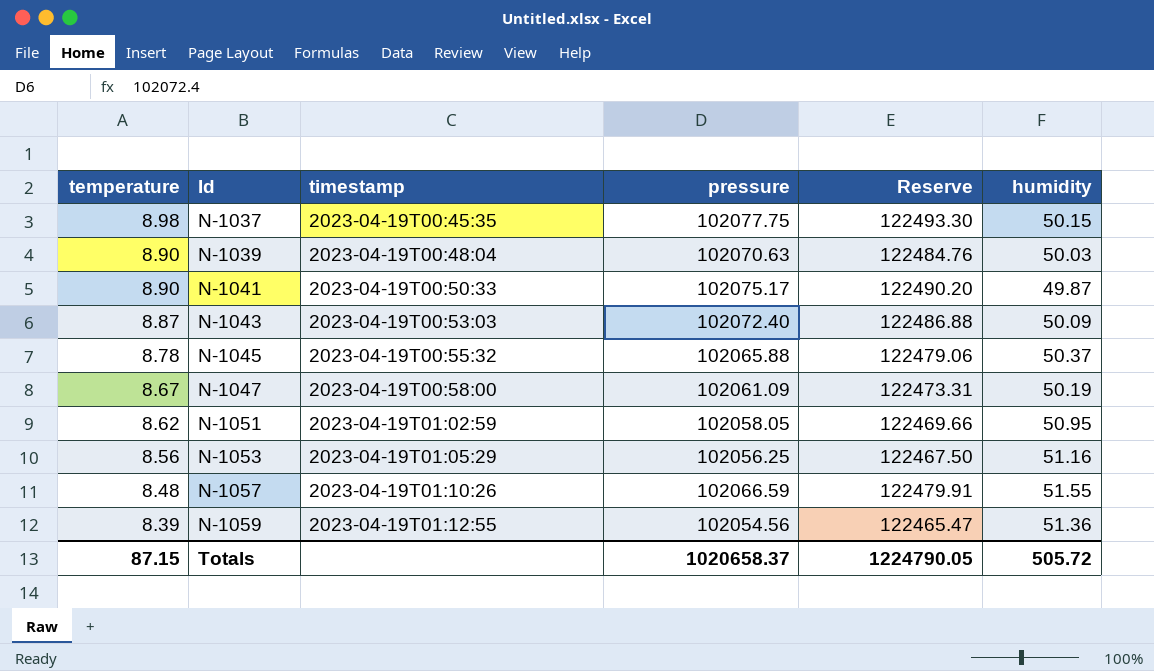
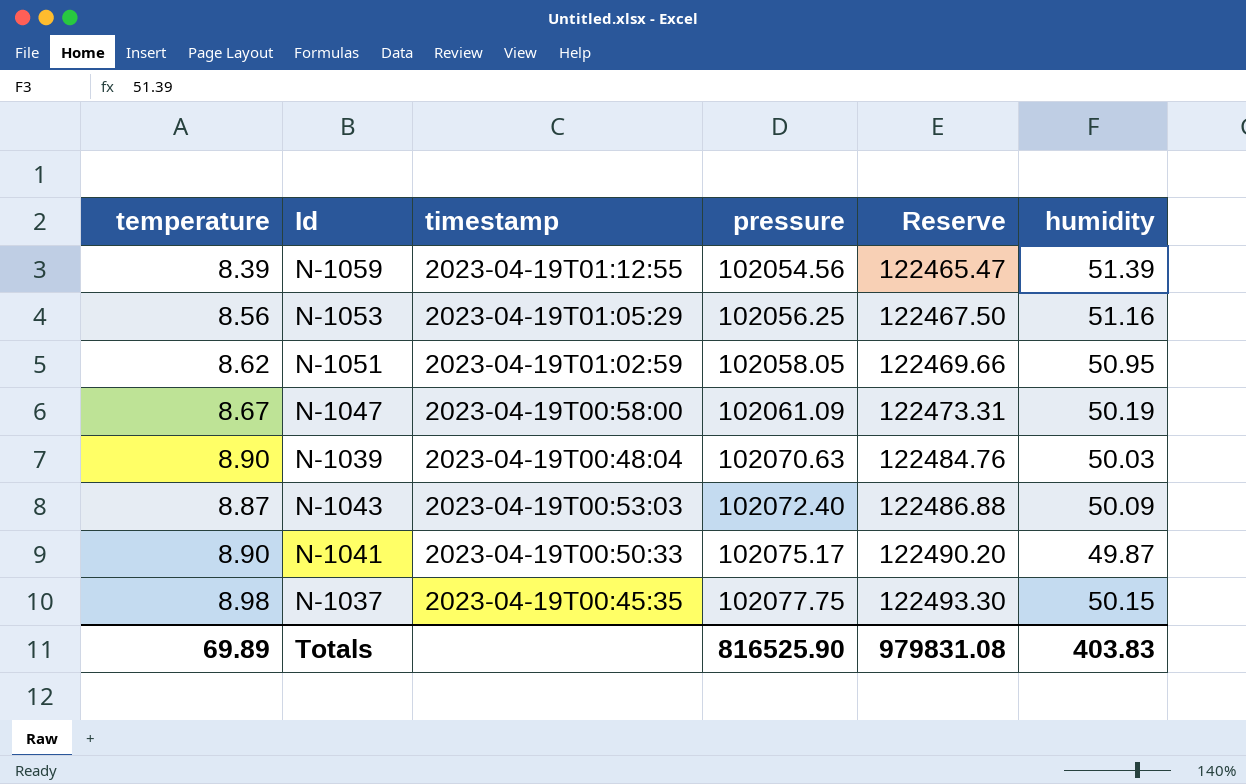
row order: temperature descending -> pressure ascending
row N-1045: 8.78 | 2023-04-19T00:55:32 | 102065.88 | 122479.06 | 50.37 -> none
row N-1057: 8.48 | 2023-04-19T01:10:26 | 102066.59 | 122479.91 | 51.55 -> none
N-1059 | humidity: 51.36 -> 51.39
Totals | temperature: 87.15 -> 69.89
Totals | pressure: 1020658.37 -> 816525.90
Totals | Reserve: 1224790.05 -> 979831.08
Totals | humidity: 505.72 -> 403.83

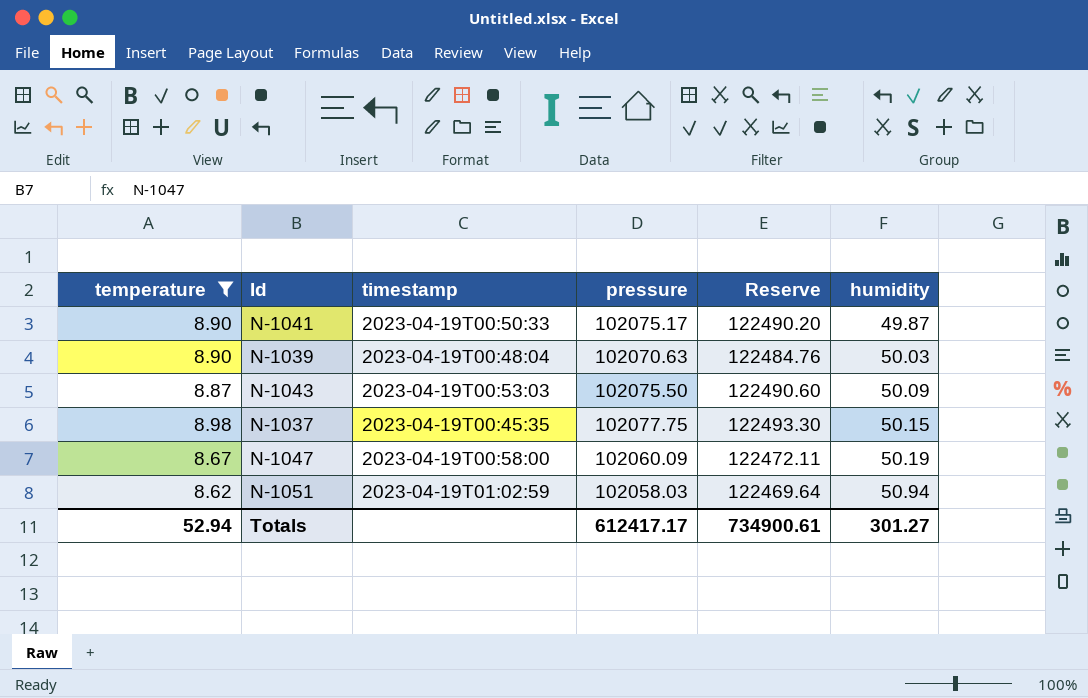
filter: none -> temperature >= 8.62
row order: pressure ascending -> humidity ascending
N-1043 | pressure: 102072.40 -> 102075.50
N-1043 | Reserve: 122486.88 -> 122490.60
N-1047 | pressure: 102061.09 -> 102060.09
N-1047 | Reserve: 122473.31 -> 122472.11
N-1051 | pressure: 102058.05 -> 102058.03
N-1051 | Reserve: 122469.66 -> 122469.64
N-1051 | humidity: 50.95 -> 50.94
Totals | temperature: 69.89 -> 52.94
Totals | pressure: 816525.90 -> 612417.17
Totals | Reserve: 979831.08 -> 734900.61
Totals | humidity: 403.83 -> 301.27

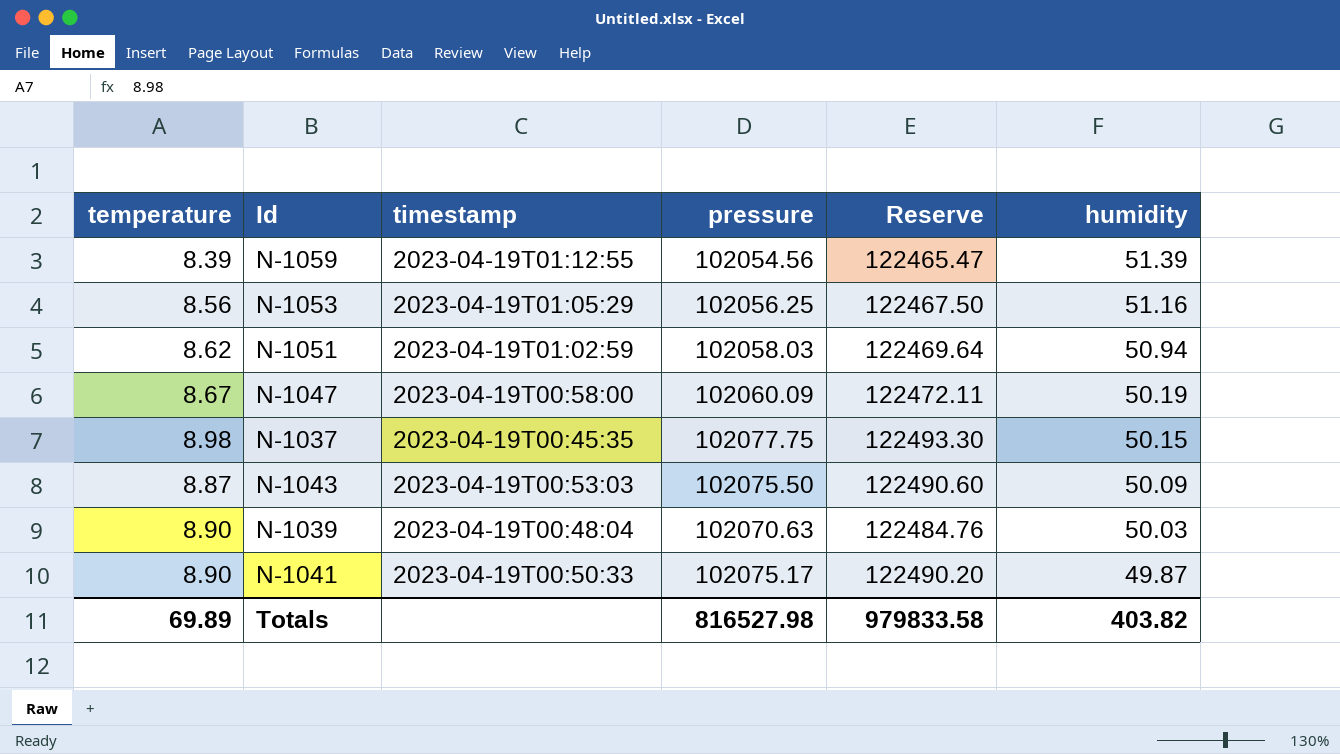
filter: temperature >= 8.62 -> none
row order: humidity ascending -> humidity descending
Totals | temperature: 52.94 -> 69.89
Totals | pressure: 612417.17 -> 816527.98
Totals | Reserve: 734900.61 -> 979833.58
Totals | humidity: 301.27 -> 403.82

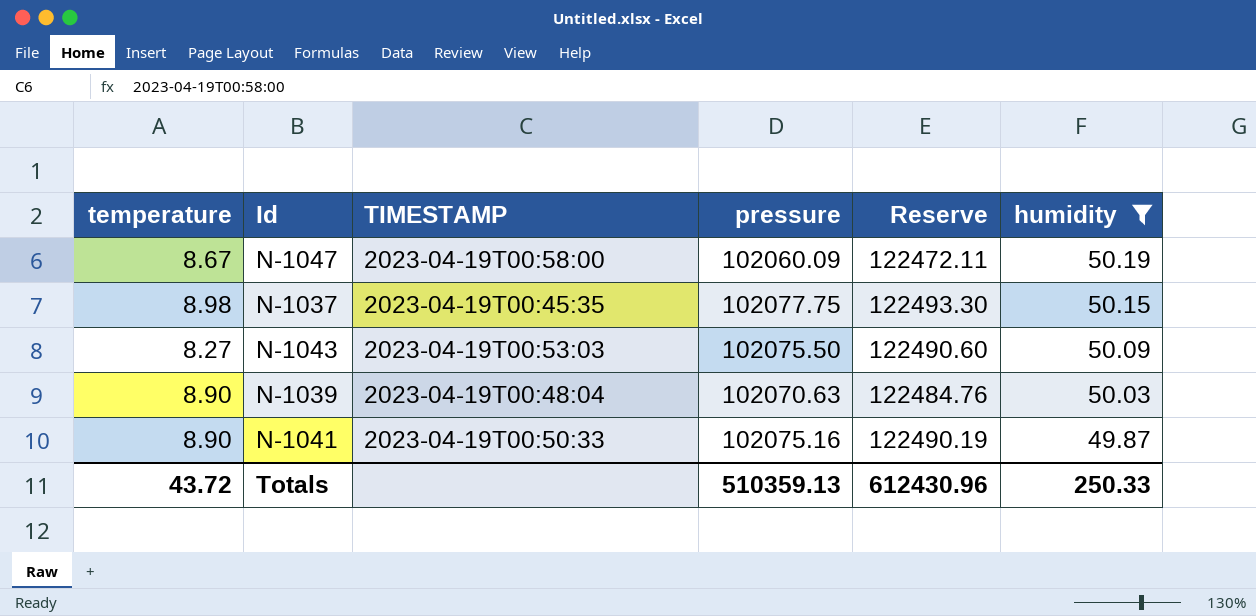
filter: none -> humidity <= 50.19
column name: timestamp -> TIMESTAMP
N-1043 | temperature: 8.87 -> 8.27
N-1041 | pressure: 102075.17 -> 102075.16
N-1041 | Reserve: 122490.20 -> 122490.19
Totals | temperature: 69.89 -> 43.72
Totals | pressure: 816527.98 -> 510359.13
Totals | Reserve: 979833.58 -> 612430.96
Totals | humidity: 403.82 -> 250.33

